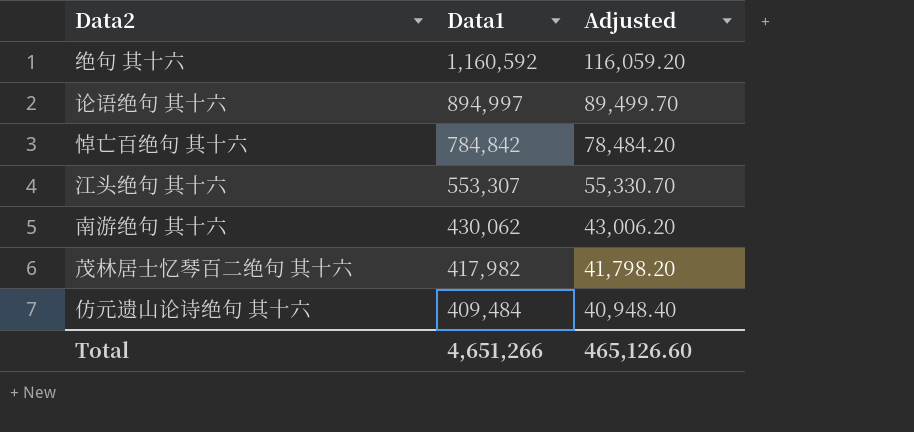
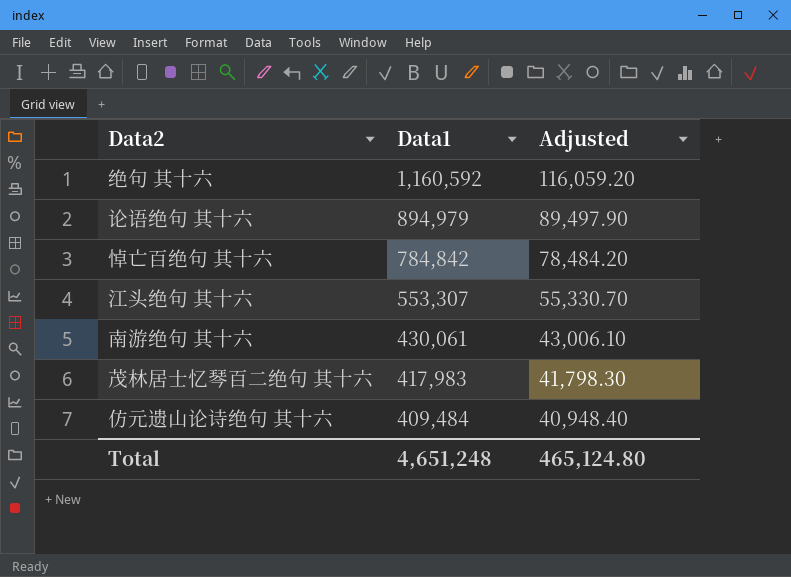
论语绝句 其十六 | Data1: 894,997 -> 894,979
论语绝句 其十六 | Adjusted: 89,499.70 -> 89,497.90
南游绝句 其十六 | Data1: 430,062 -> 430,061
南游绝句 其十六 | Adjusted: 43,006.20 -> 43,006.10
茂林居士忆琴百二绝句 其十六 | Data1: 417,982 -> 417,983
茂林居士忆琴百二绝句 其十六 | Adjusted: 41,798.20 -> 41,798.30
Total | Data1: 4,651,266 -> 4,651,248
Total | Adjusted: 465,126.60 -> 465,124.80

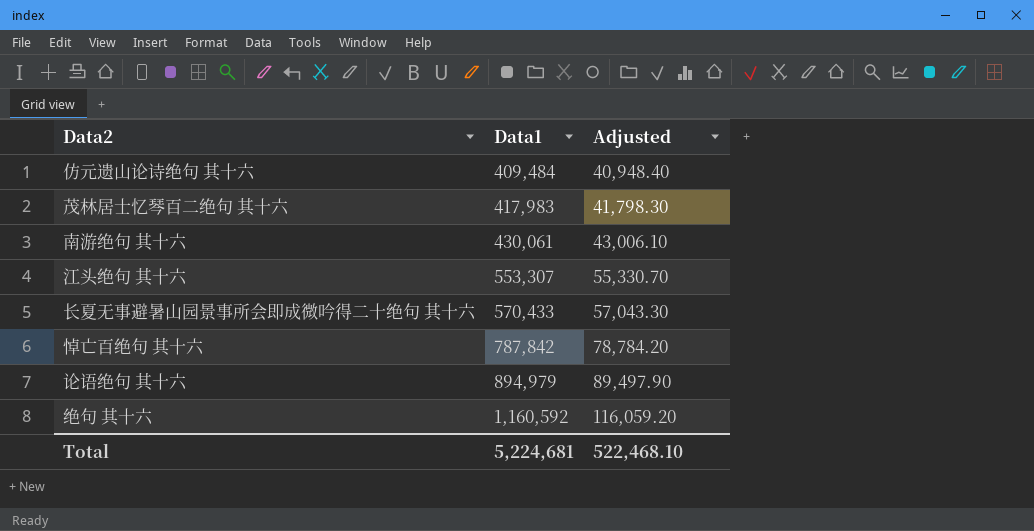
row order: Data1 descending -> Data1 ascending
row 长夏无事避暑山园景事所会即成微吟得二十绝句 其十六: none -> 570,433 | 57,043.30
悼亡百绝句 其十六 | Data1: 784,842 -> 787,842
悼亡百绝句 其十六 | Adjusted: 78,484.20 -> 78,784.20
Total | Data1: 4,651,248 -> 5,224,681
Total | Adjusted: 465,124.80 -> 522,468.10

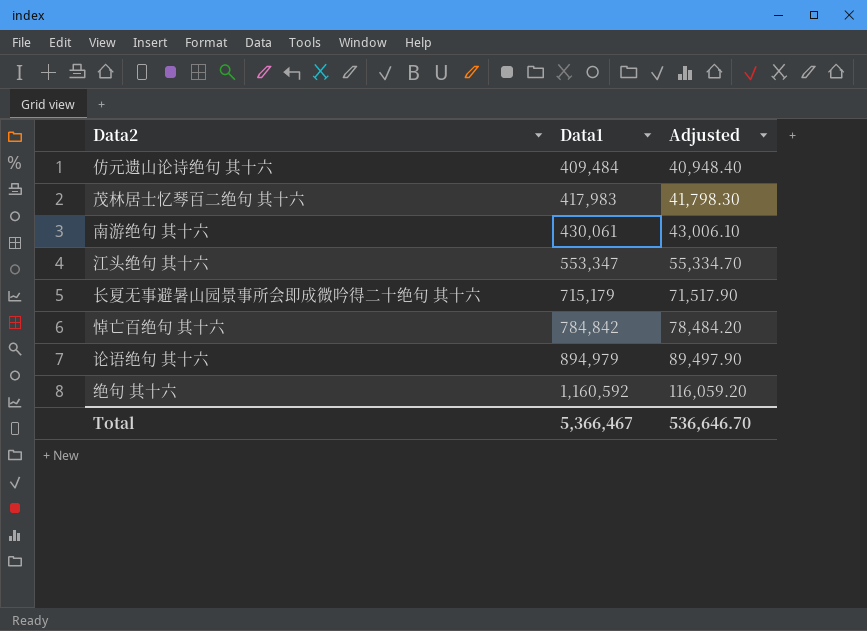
江头绝句 其十六 | Data1: 553,307 -> 553,347
江头绝句 其十六 | Adjusted: 55,330.70 -> 55,334.70
长夏无事避暑山园景事所会即成微吟得二十绝句 其十六 | Data1: 570,433 -> 715,179
长夏无事避暑山园景事所会即成微吟得二十绝句 其十六 | Adjusted: 57,043.30 -> 71,517.90
悼亡百绝句 其十六 | Data1: 787,842 -> 784,842
悼亡百绝句 其十六 | Adjusted: 78,784.20 -> 78,484.20
Total | Data1: 5,224,681 -> 5,366,467
Total | Adjusted: 522,468.10 -> 536,646.70

